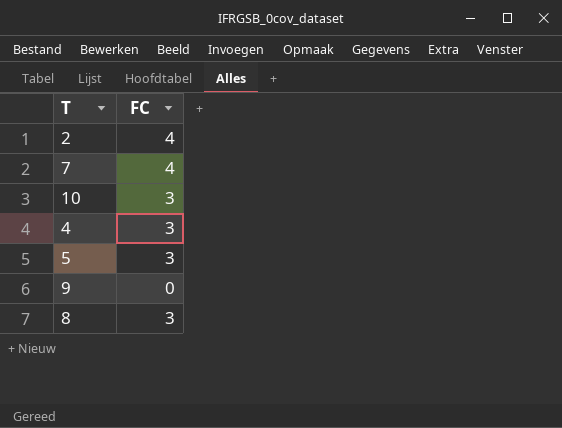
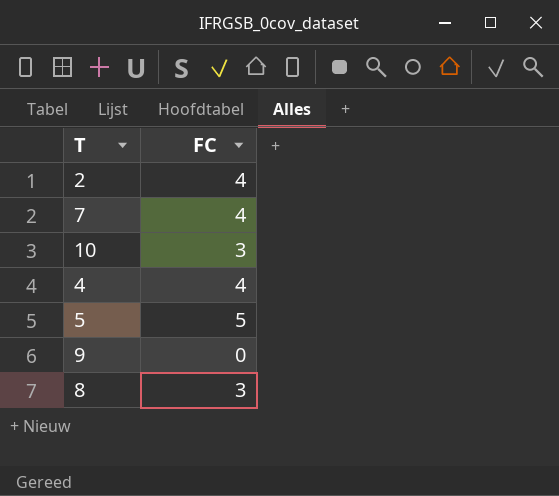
4 | FC: 3 -> 4
5 | FC: 3 -> 5

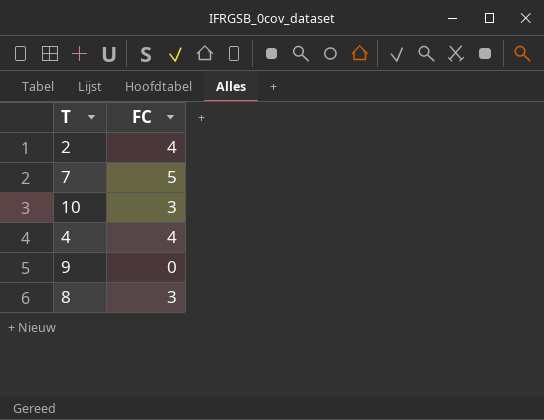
row 5: 5 -> none
7 | FC: 4 -> 5

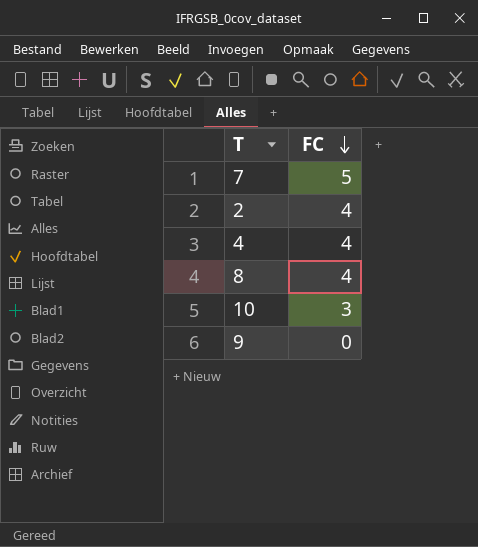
row order: none -> FC descending
8 | FC: 3 -> 4

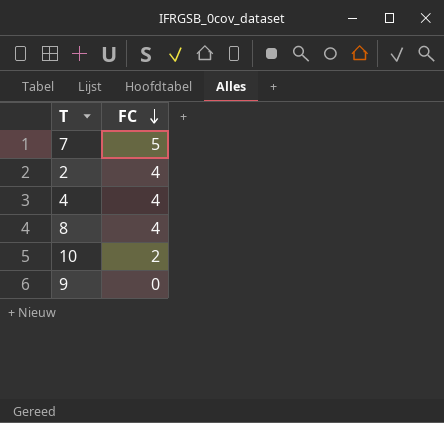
10 | FC: 3 -> 2

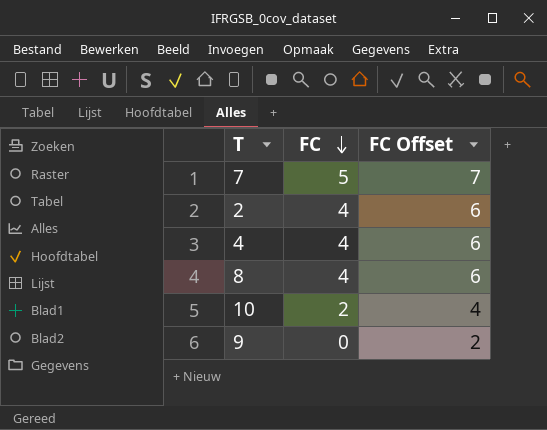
column FC Offset | formula: none -> [FC] + 2

